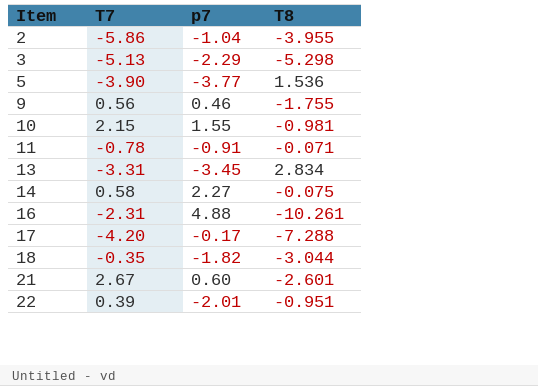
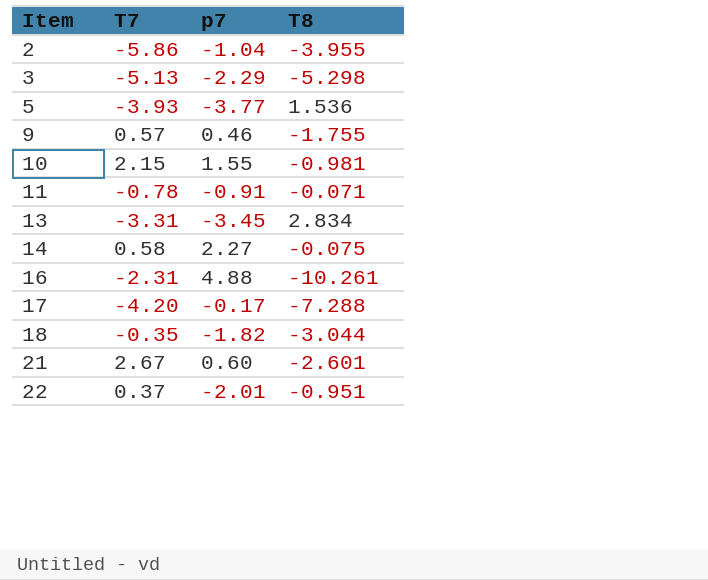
5 | T7: -3.90 -> -3.93
9 | T7: 0.56 -> 0.57
22 | T7: 0.39 -> 0.37

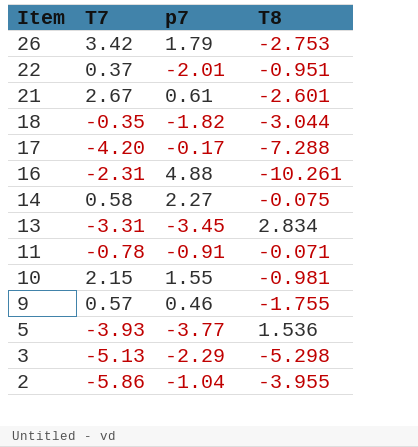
row order: Item ascending -> Item descending
row 26: none -> 3.42 | 1.79 | -2.753
21 | p7: 0.60 -> 0.61

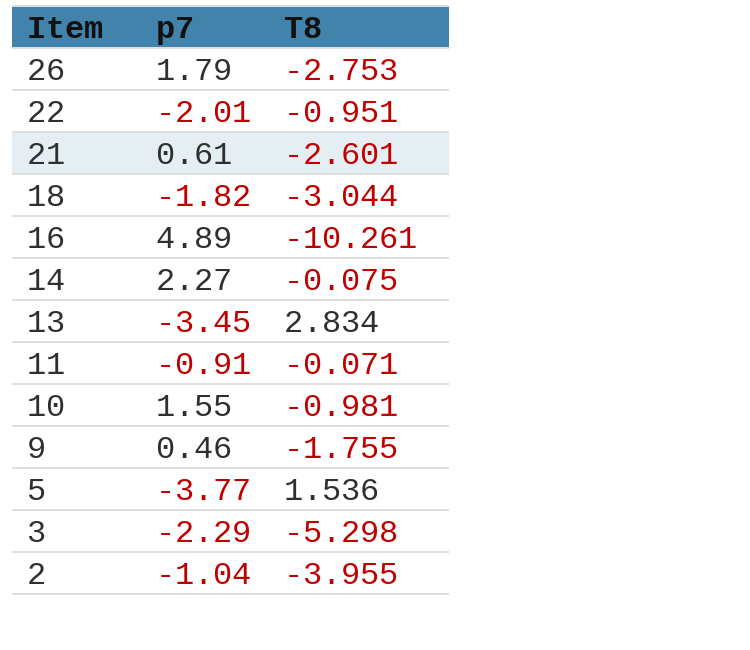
column T7 | position: 2 -> none
row 17: -4.20 | -0.17 | -7.288 -> none
16 | p7: 4.88 -> 4.89

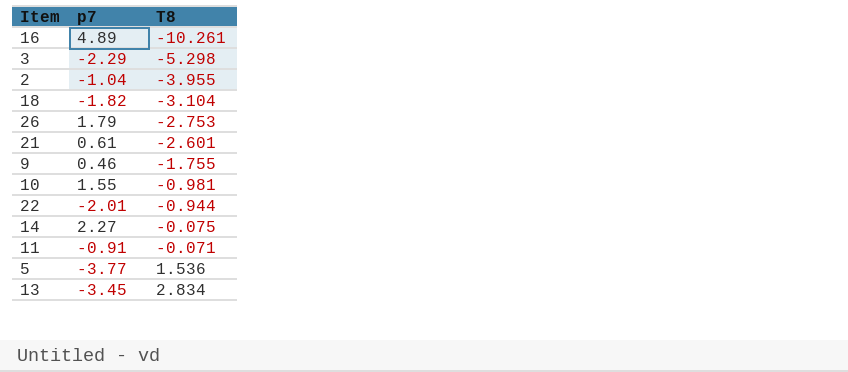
row order: Item descending -> T8 ascending
18 | T8: -3.044 -> -3.104
22 | T8: -0.951 -> -0.944

